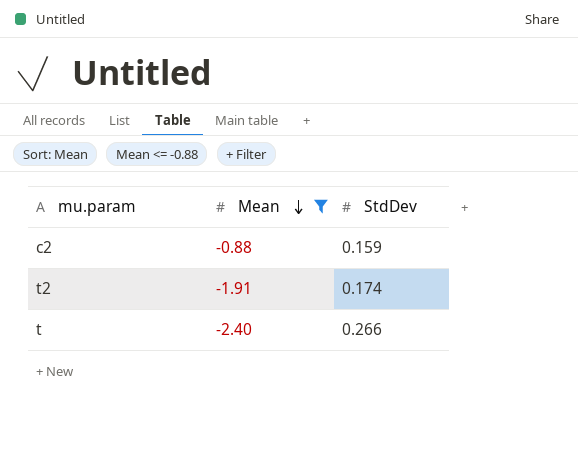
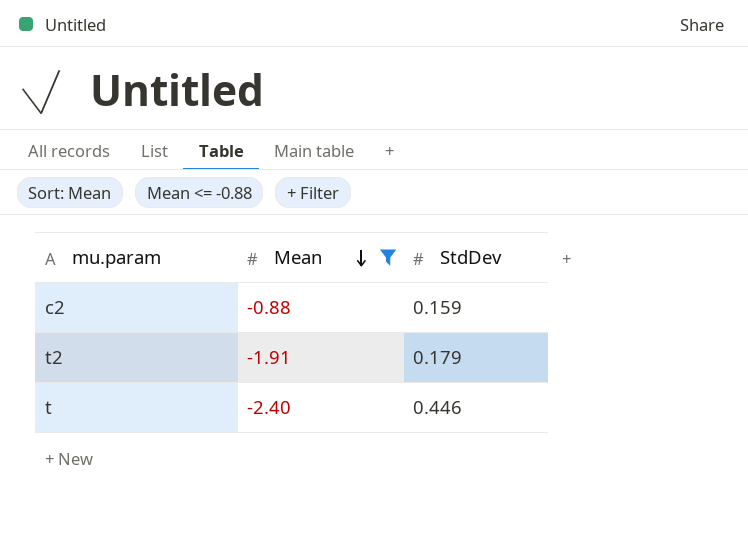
t2 | StdDev: 0.174 -> 0.179
t | StdDev: 0.266 -> 0.446

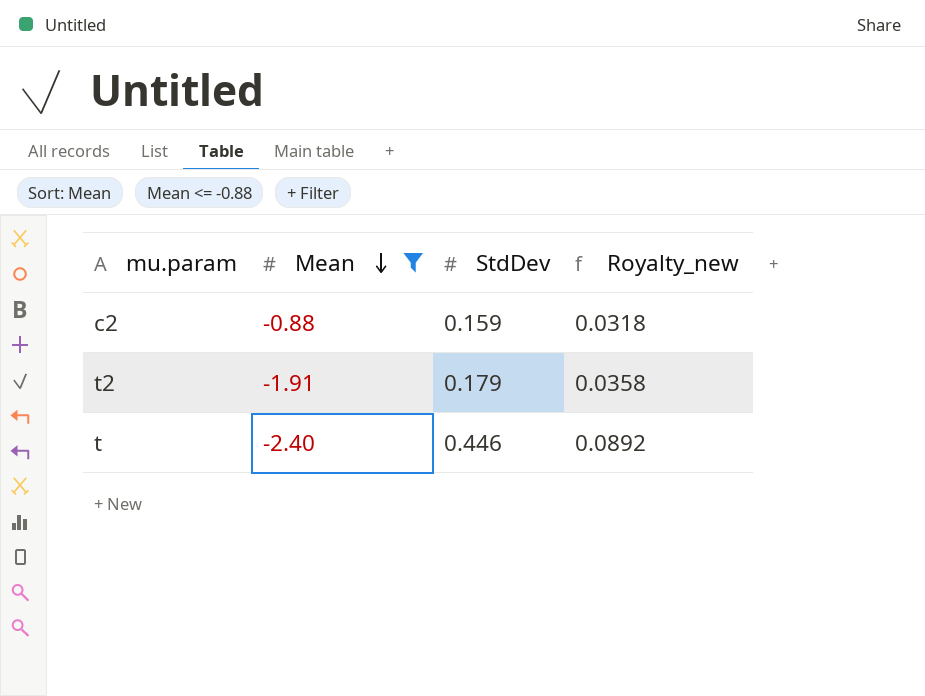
column Royalty_new | formula: none -> [StdDev] * 0.2

